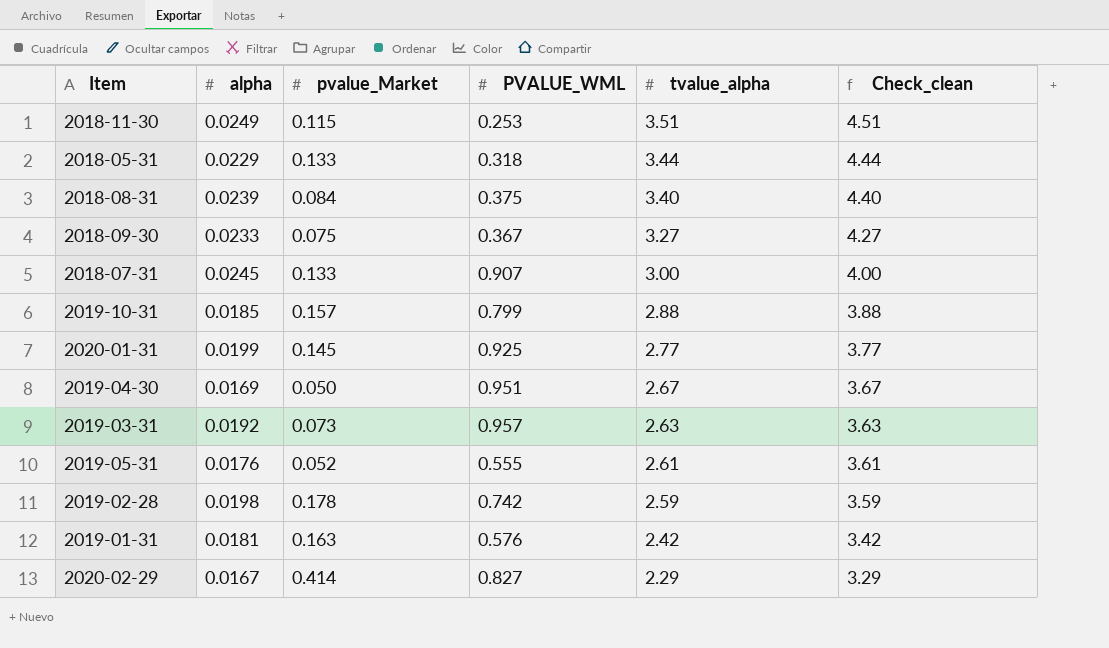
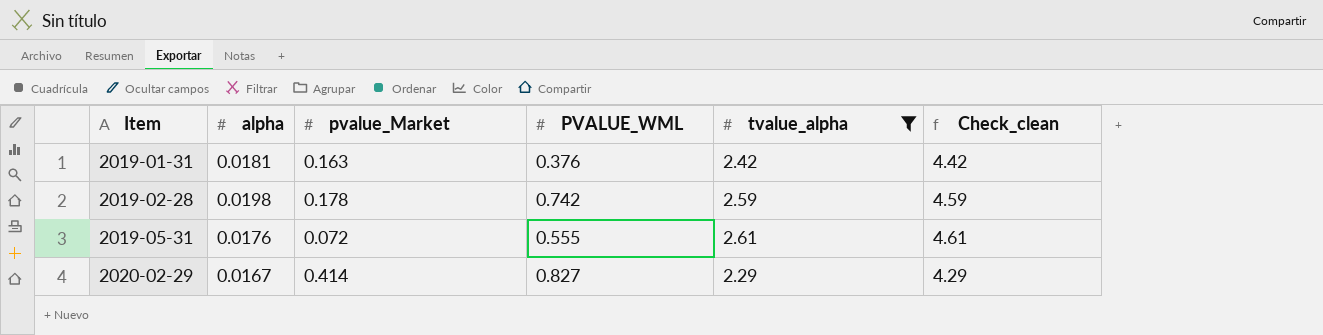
filter: none -> tvalue_alpha <= 2.61
row order: tvalue_alpha descending -> Item ascending
column Check_clean | formula: [tvalue_alpha] + 1 -> [tvalue_alpha] + 2
2019-01-31 | PVALUE_WML: 0.576 -> 0.376
2019-05-31 | pvalue_Market: 0.052 -> 0.072

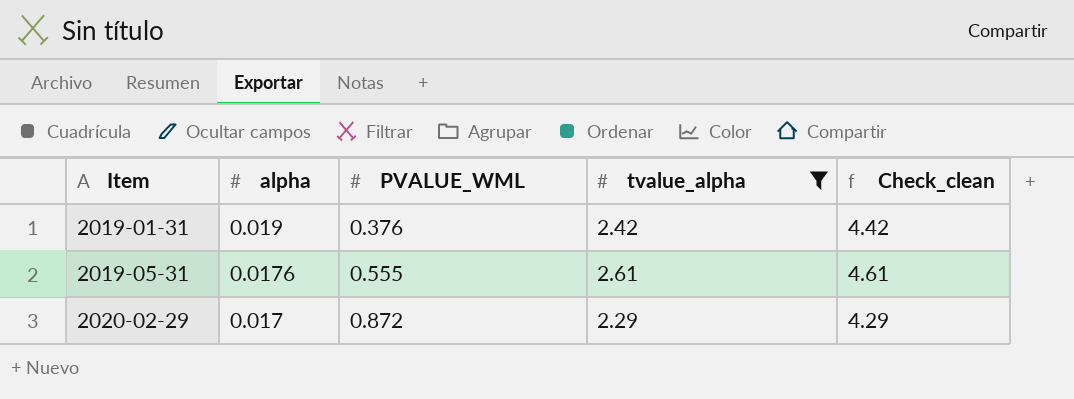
column pvalue_Market | position: 3 -> none
row 2019-02-28: 0.0198 | 0.178 | 0.742 | 2.59 | 4.59 -> none
2019-01-31 | alpha: 0.0181 -> 0.019
2020-02-29 | alpha: 0.0167 -> 0.017
2020-02-29 | PVALUE_WML: 0.827 -> 0.872

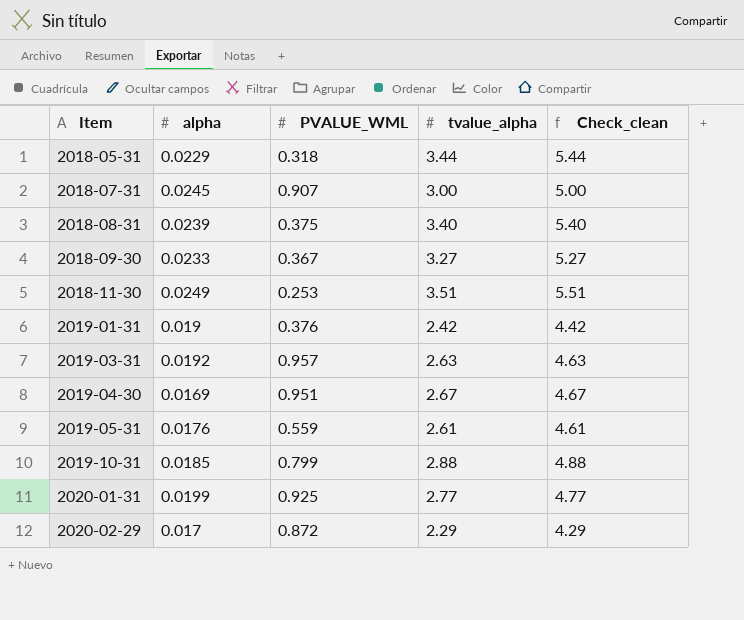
filter: tvalue_alpha <= 2.61 -> none
2019-05-31 | PVALUE_WML: 0.555 -> 0.559

